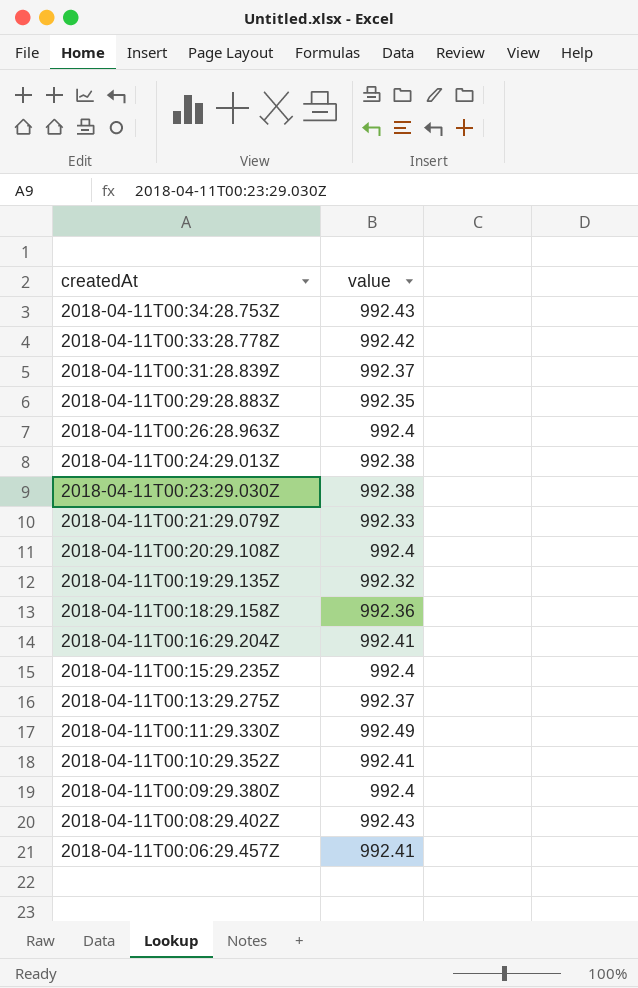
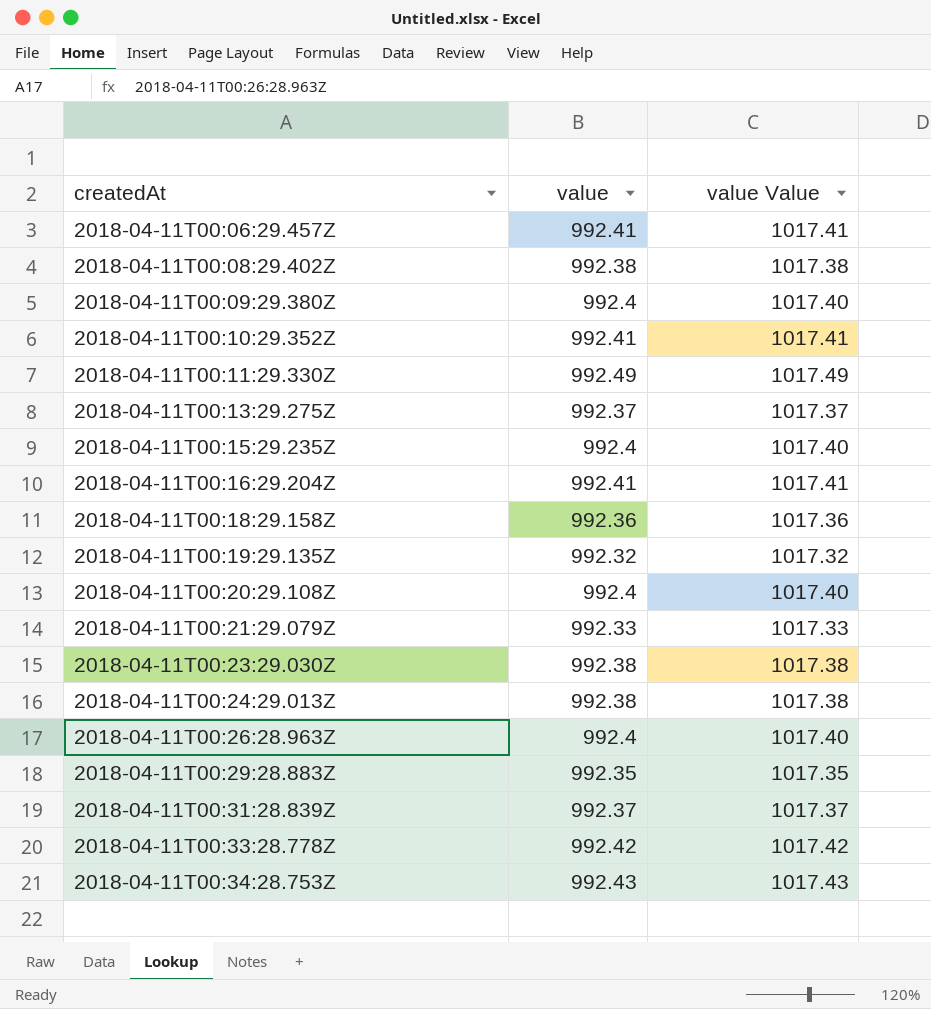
row order: createdAt descending -> createdAt ascending
column value Value | formula: none -> [value] + 25
2018-04-11T00:08:29.402Z | value: 992.43 -> 992.38

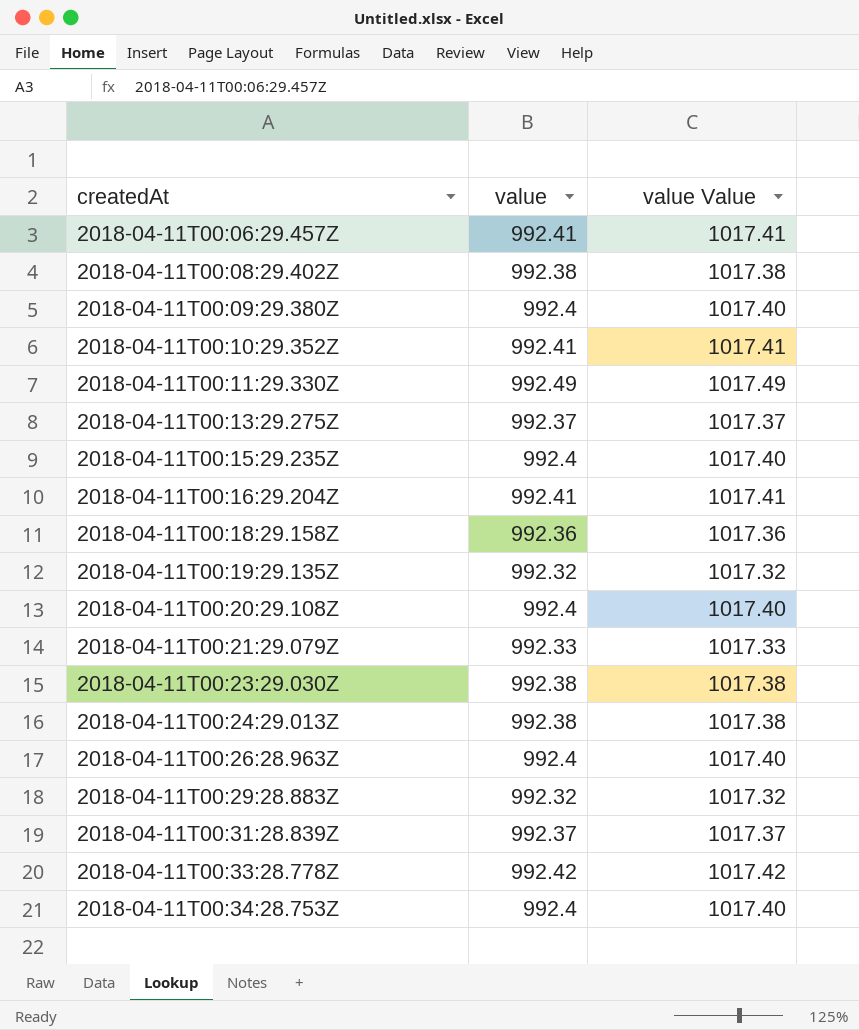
2018-04-11T00:29:28.883Z | value: 992.35 -> 992.32
2018-04-11T00:29:28.883Z | value Value: 1017.35 -> 1017.32
2018-04-11T00:34:28.753Z | value: 992.43 -> 992.4
2018-04-11T00:34:28.753Z | value Value: 1017.43 -> 1017.40

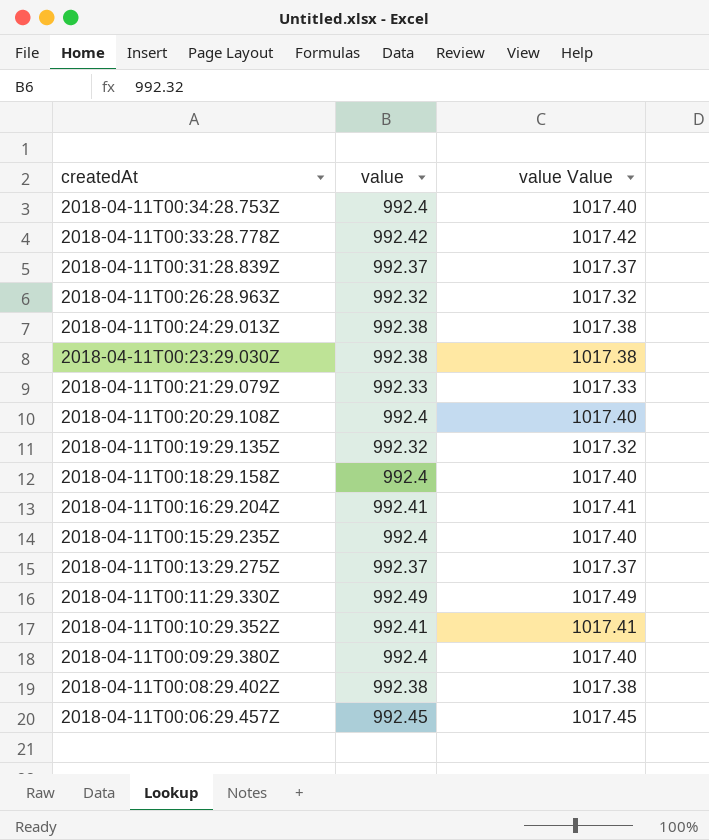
row order: createdAt ascending -> createdAt descending
row 2018-04-11T00:29:28.883Z: 992.32 | 1017.32 -> none
2018-04-11T00:26:28.963Z | value: 992.4 -> 992.32
2018-04-11T00:26:28.963Z | value Value: 1017.40 -> 1017.32
2018-04-11T00:18:29.158Z | value: 992.36 -> 992.4
2018-04-11T00:18:29.158Z | value Value: 1017.36 -> 1017.40
2018-04-11T00:06:29.457Z | value: 992.41 -> 992.45
2018-04-11T00:06:29.457Z | value Value: 1017.41 -> 1017.45

